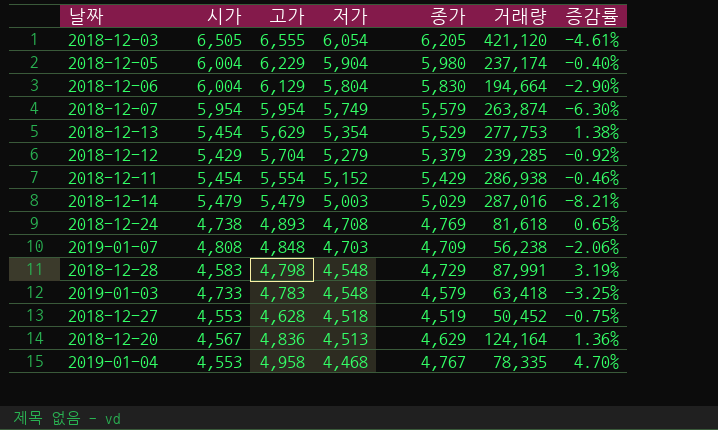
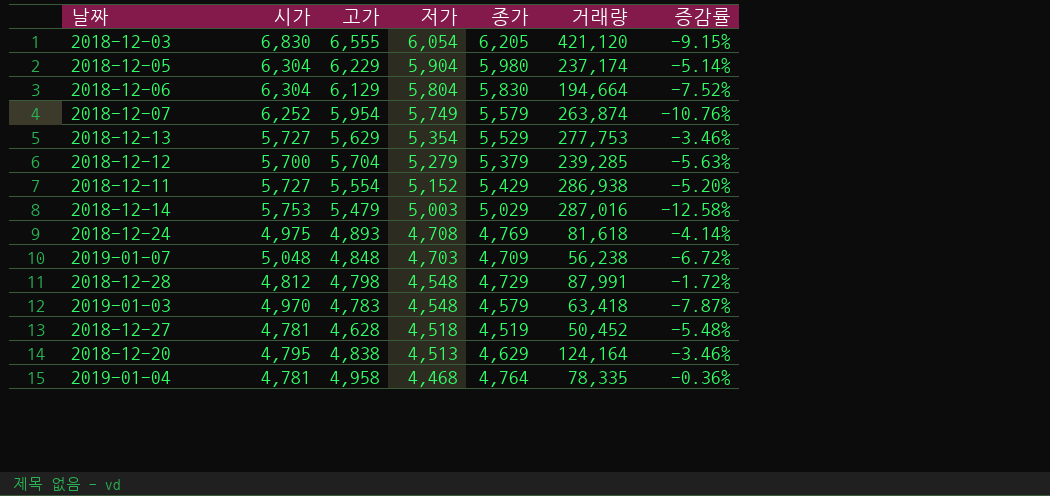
2018-12-03 | 시가: 6,505 -> 6,830
2018-12-03 | 증감률: -4.61% -> -9.15%
2018-12-05 | 시가: 6,004 -> 6,304
2018-12-05 | 증감률: -0.40% -> -5.14%
2018-12-06 | 시가: 6,004 -> 6,304
2018-12-06 | 증감률: -2.90% -> -7.52%
2018-12-07 | 시가: 5,954 -> 6,252
2018-12-07 | 증감률: -6.30% -> -10.76%
2018-12-13 | 시가: 5,454 -> 5,727
2018-12-13 | 증감률: 1.38% -> -3.46%
2018-12-12 | 시가: 5,429 -> 5,700
2018-12-12 | 증감률: -0.92% -> -5.63%
2018-12-11 | 시가: 5,454 -> 5,727
2018-12-11 | 증감률: -0.46% -> -5.20%
2018-12-14 | 시가: 5,479 -> 5,753
2018-12-14 | 증감률: -8.21% -> -12.58%
2018-12-24 | 시가: 4,738 -> 4,975
2018-12-24 | 증감률: 0.65% -> -4.14%
2019-01-07 | 시가: 4,808 -> 5,048
2019-01-07 | 증감률: -2.06% -> -6.72%
2018-12-28 | 시가: 4,583 -> 4,812
2018-12-28 | 증감률: 3.19% -> -1.72%
2019-01-03 | 시가: 4,733 -> 4,970
2019-01-03 | 증감률: -3.25% -> -7.87%
2018-12-27 | 시가: 4,553 -> 4,781
2018-12-27 | 증감률: -0.75% -> -5.48%
2018-12-20 | 시가: 4,567 -> 4,795
2018-12-20 | 고가: 4,836 -> 4,838
2018-12-20 | 증감률: 1.36% -> -3.46%
2019-01-04 | 시가: 4,553 -> 4,781
2019-01-04 | 종가: 4,767 -> 4,764
2019-01-04 | 증감률: 4.70% -> -0.36%

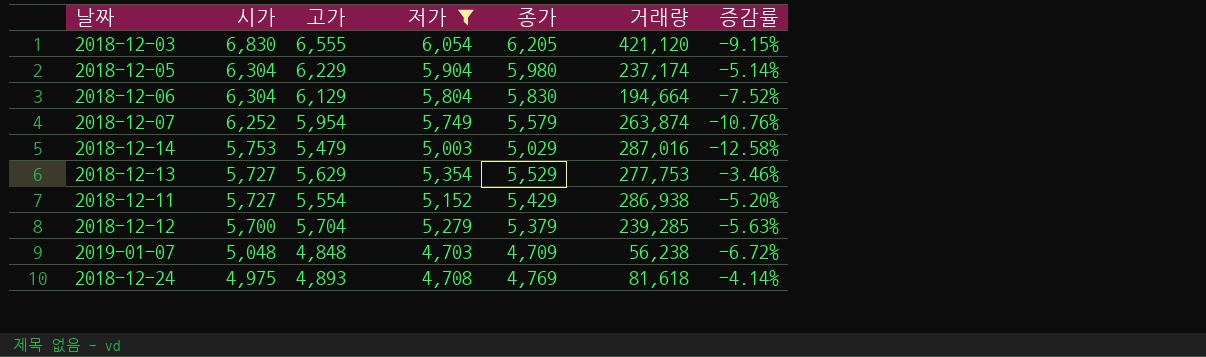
filter: none -> 저가 >= 4,703
row order: 저가 descending -> 시가 descending

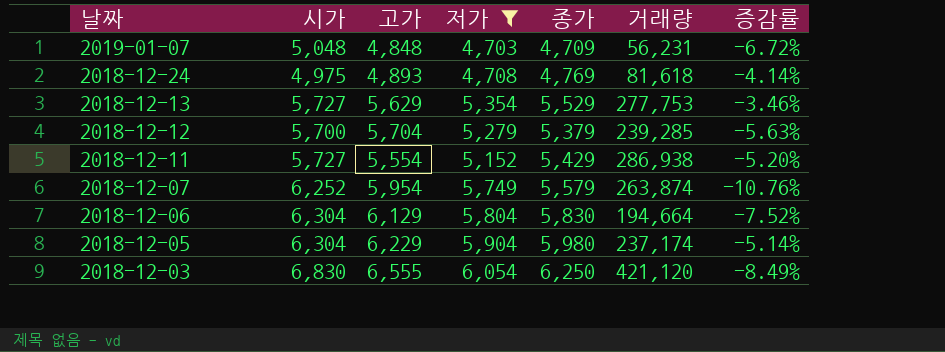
row order: 시가 descending -> 날짜 descending
row 2018-12-14: 5,753 | 5,479 | 5,003 | 5,029 | 287,016 | -12.58% -> none
2019-01-07 | 거래량: 56,238 -> 56,231
2018-12-03 | 종가: 6,205 -> 6,250
2018-12-03 | 증감률: -9.15% -> -8.49%

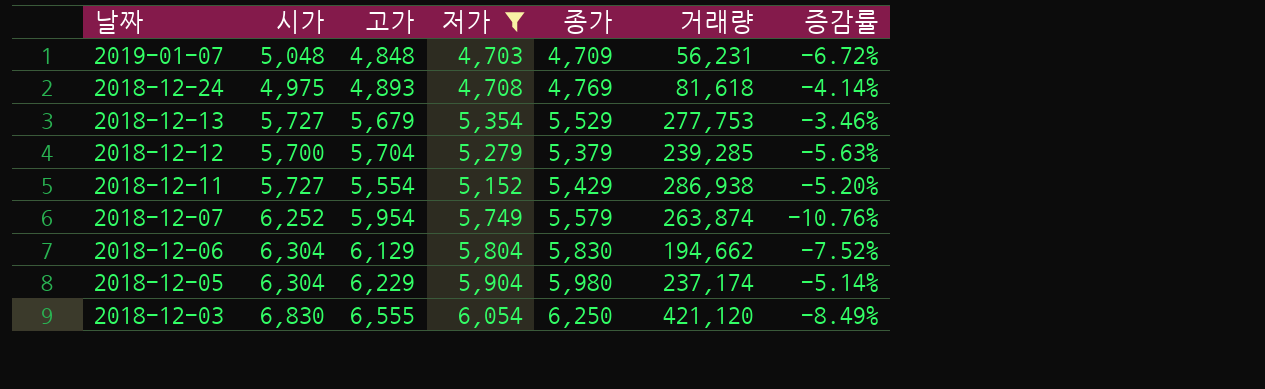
2018-12-13 | 고가: 5,629 -> 5,679
2018-12-06 | 거래량: 194,664 -> 194,662

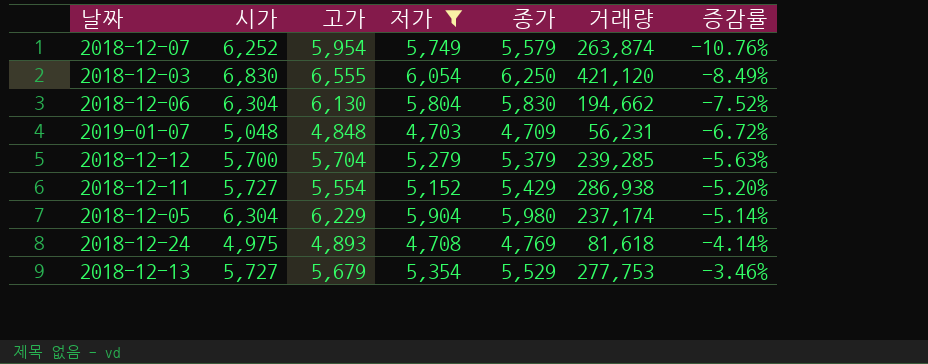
row order: 날짜 descending -> 증감률 ascending
2018-12-06 | 고가: 6,129 -> 6,130

